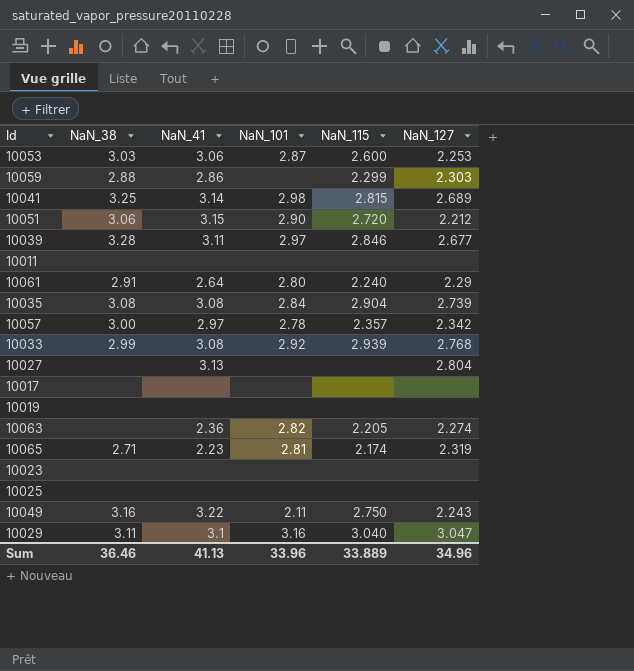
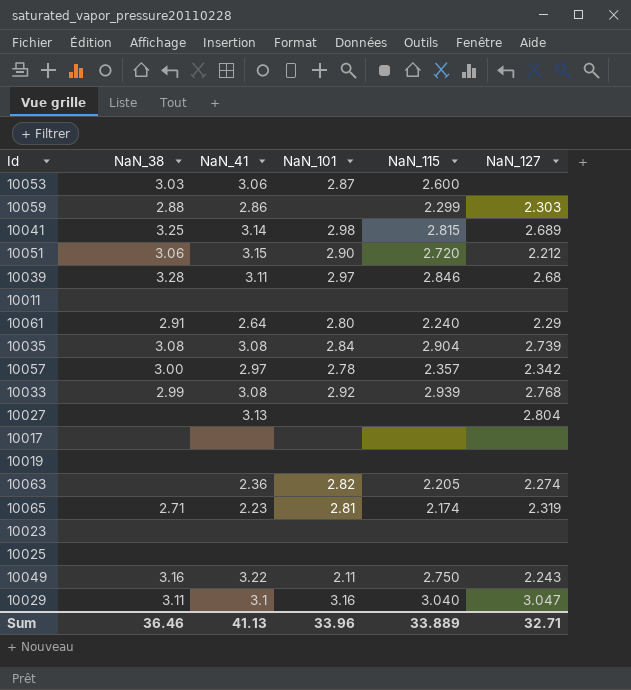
10053 | NaN_127: 2.253 -> none
10039 | NaN_127: 2.677 -> 2.68
Sum | NaN_127: 34.96 -> 32.71

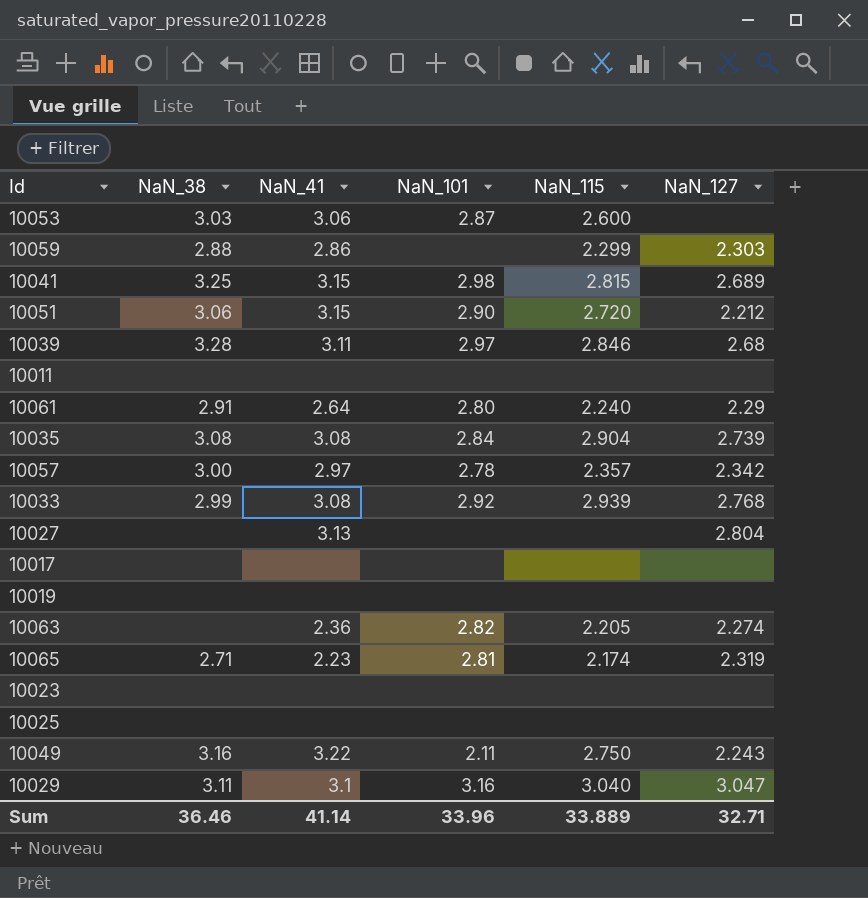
10041 | NaN_41: 3.14 -> 3.15
Sum | NaN_41: 41.13 -> 41.14

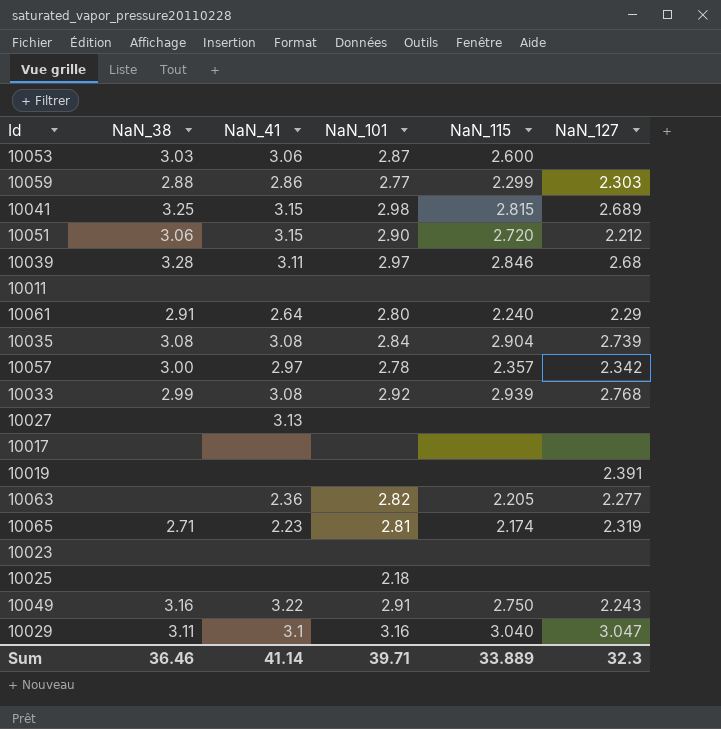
10059 | NaN_101: none -> 2.77
10027 | NaN_127: 2.804 -> none
10019 | NaN_127: none -> 2.391
10063 | NaN_127: 2.274 -> 2.277
10025 | NaN_101: none -> 2.18
10049 | NaN_101: 2.11 -> 2.91
Sum | NaN_101: 33.96 -> 39.71
Sum | NaN_127: 32.71 -> 32.3

